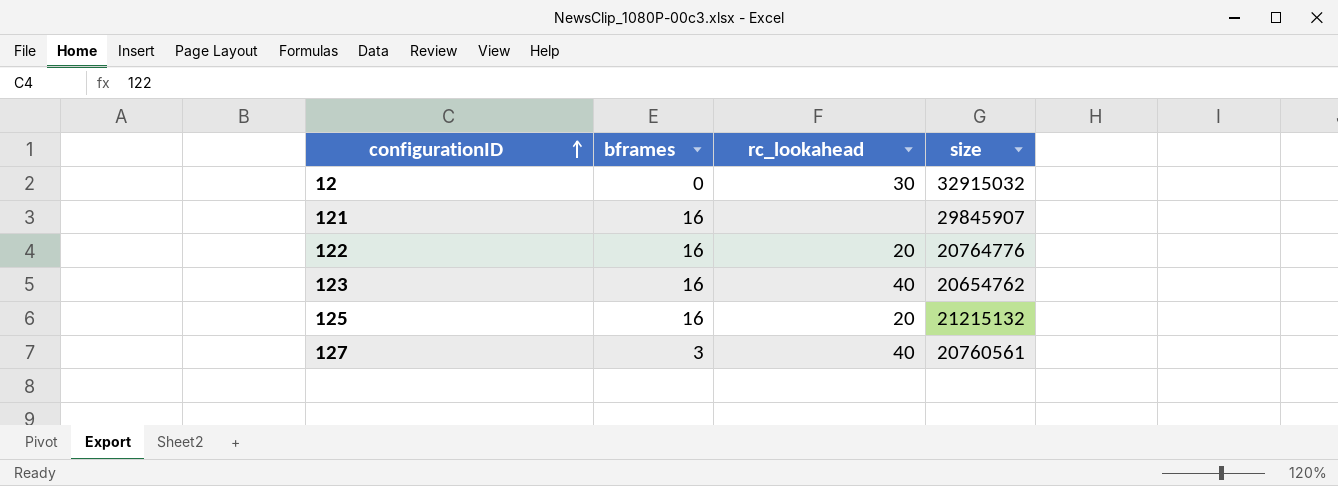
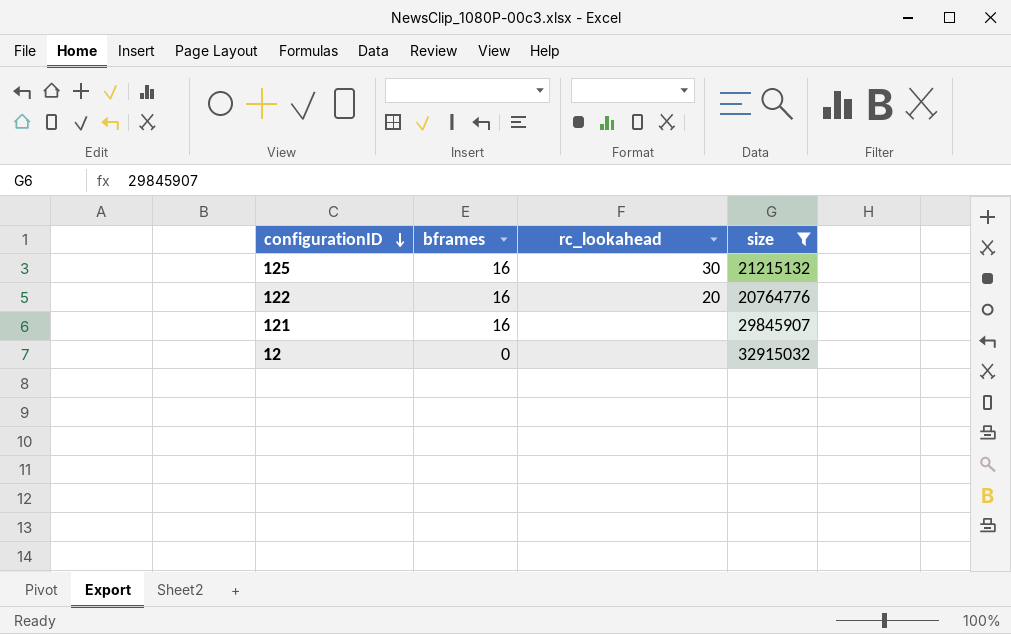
filter: none -> size >= 20764776
row order: configurationID ascending -> configurationID descending
125 | rc_lookahead: 20 -> 30
12 | rc_lookahead: 30 -> none

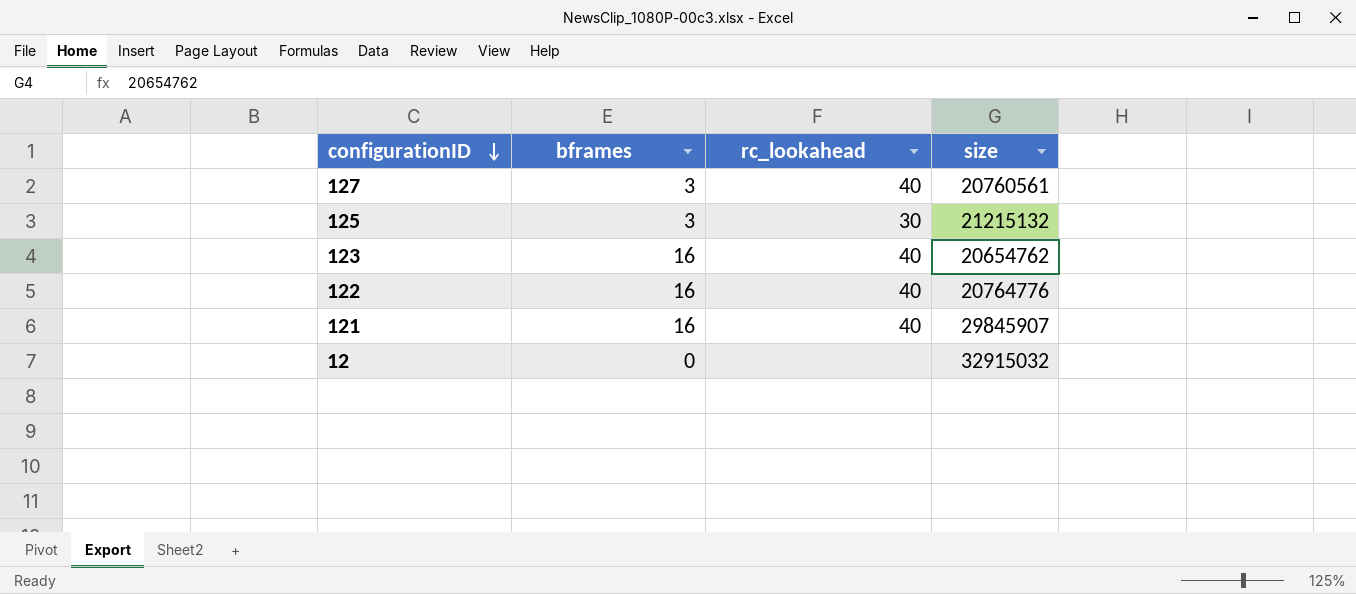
filter: size >= 20764776 -> none
125 | bframes: 16 -> 3
122 | rc_lookahead: 20 -> 40
121 | rc_lookahead: none -> 40

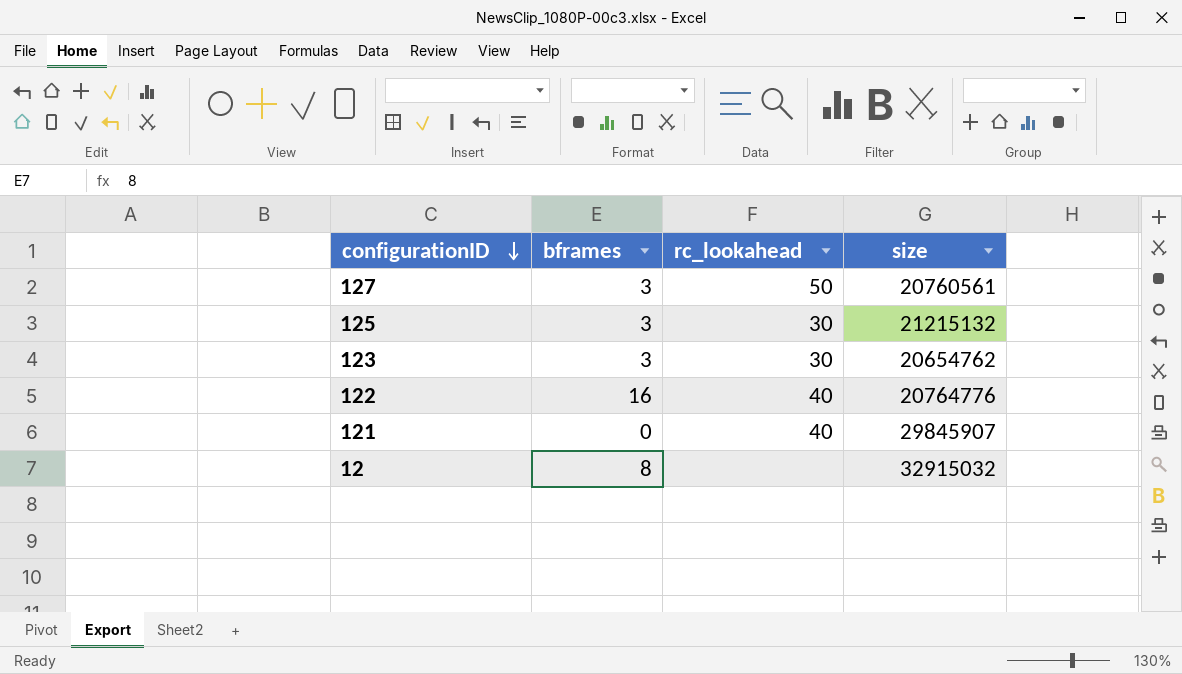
127 | rc_lookahead: 40 -> 50
123 | bframes: 16 -> 3
123 | rc_lookahead: 40 -> 30
121 | bframes: 16 -> 0
12 | bframes: 0 -> 8

